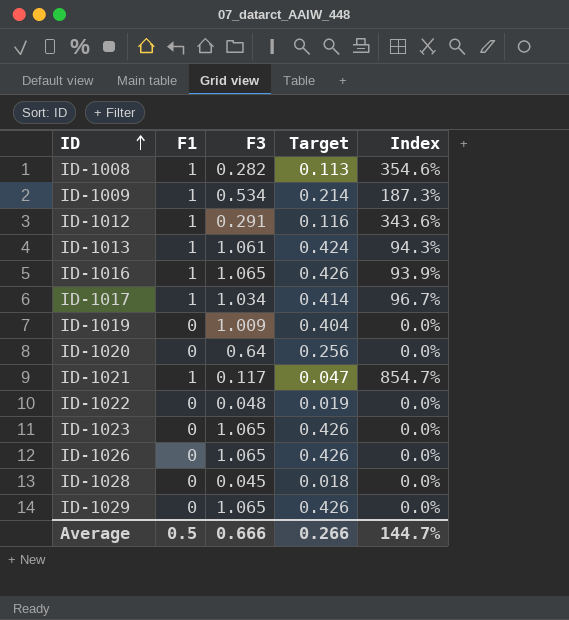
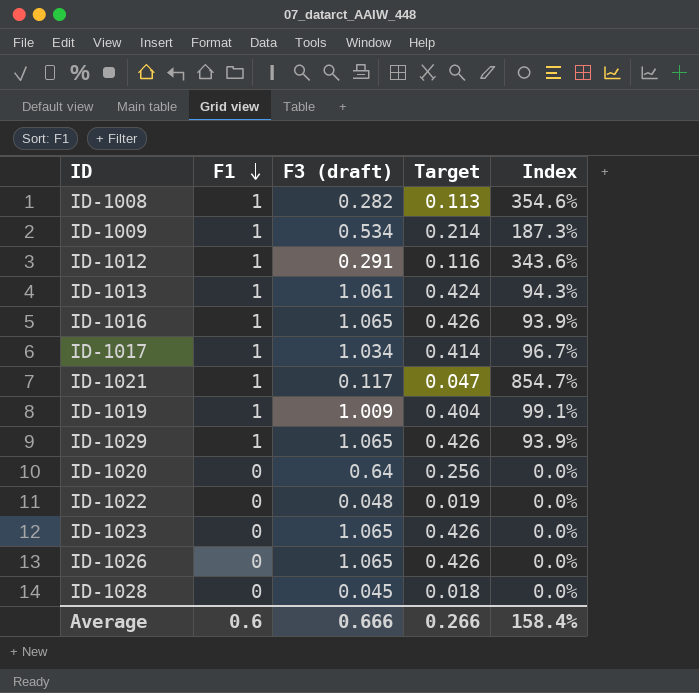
row order: ID ascending -> F1 descending
column name: F3 -> F3 (draft)
ID-1019 | F1: 0 -> 1
ID-1019 | Index: 0.0% -> 99.1%
ID-1029 | F1: 0 -> 1
ID-1029 | Index: 0.0% -> 93.9%
Average | F1: 0.5 -> 0.6
Average | Index: 144.7% -> 158.4%

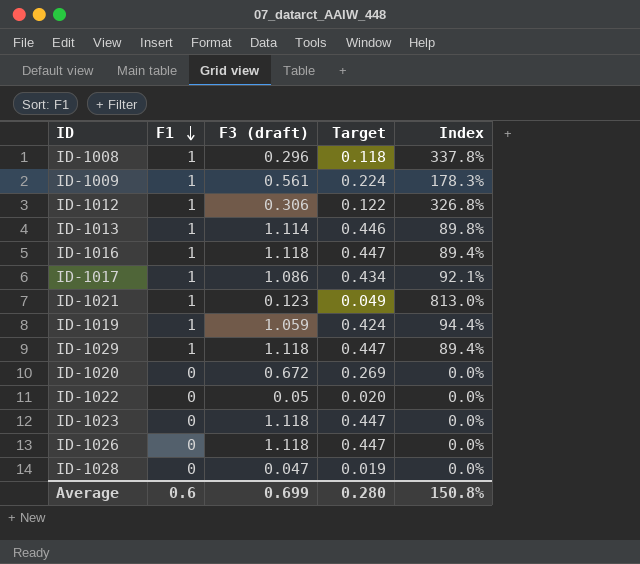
ID-1008 | F3 (draft): 0.282 -> 0.296
ID-1008 | Target: 0.113 -> 0.118
ID-1008 | Index: 354.6% -> 337.8%
ID-1009 | F3 (draft): 0.534 -> 0.561
ID-1009 | Target: 0.214 -> 0.224
ID-1009 | Index: 187.3% -> 178.3%
ID-1012 | F3 (draft): 0.291 -> 0.306
ID-1012 | Target: 0.116 -> 0.122
ID-1012 | Index: 343.6% -> 326.8%
ID-1013 | F3 (draft): 1.061 -> 1.114
ID-1013 | Target: 0.424 -> 0.446
ID-1013 | Index: 94.3% -> 89.8%
ID-1016 | F3 (draft): 1.065 -> 1.118
ID-1016 | Target: 0.426 -> 0.447
ID-1016 | Index: 93.9% -> 89.4%
ID-1017 | F3 (draft): 1.034 -> 1.086
ID-1017 | Target: 0.414 -> 0.434
ID-1017 | Index: 96.7% -> 92.1%
ID-1021 | F3 (draft): 0.117 -> 0.123
ID-1021 | Target: 0.047 -> 0.049
ID-1021 | Index: 854.7% -> 813.0%
ID-1019 | F3 (draft): 1.009 -> 1.059
ID-1019 | Target: 0.404 -> 0.424
ID-1019 | Index: 99.1% -> 94.4%
ID-1029 | F3 (draft): 1.065 -> 1.118
ID-1029 | Target: 0.426 -> 0.447
ID-1029 | Index: 93.9% -> 89.4%
ID-1020 | F3 (draft): 0.64 -> 0.672
ID-1020 | Target: 0.256 -> 0.269
ID-1022 | F3 (draft): 0.048 -> 0.05
ID-1022 | Target: 0.019 -> 0.020
ID-1023 | F3 (draft): 1.065 -> 1.118
ID-1023 | Target: 0.426 -> 0.447
ID-1026 | F3 (draft): 1.065 -> 1.118
ID-1026 | Target: 0.426 -> 0.447
ID-1028 | F3 (draft): 0.045 -> 0.047
ID-1028 | Target: 0.018 -> 0.019
Average | F3 (draft): 0.666 -> 0.699
Average | Target: 0.266 -> 0.280
Average | Index: 158.4% -> 150.8%

